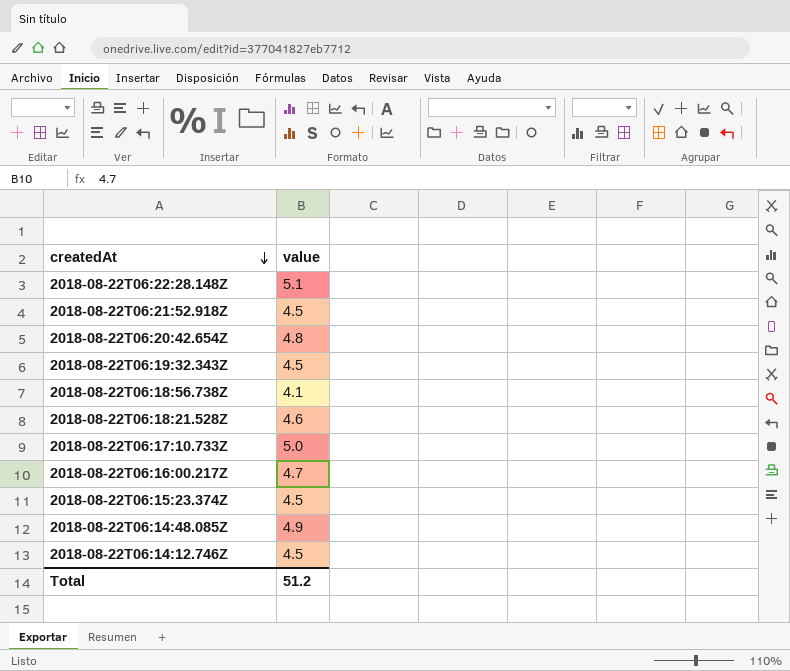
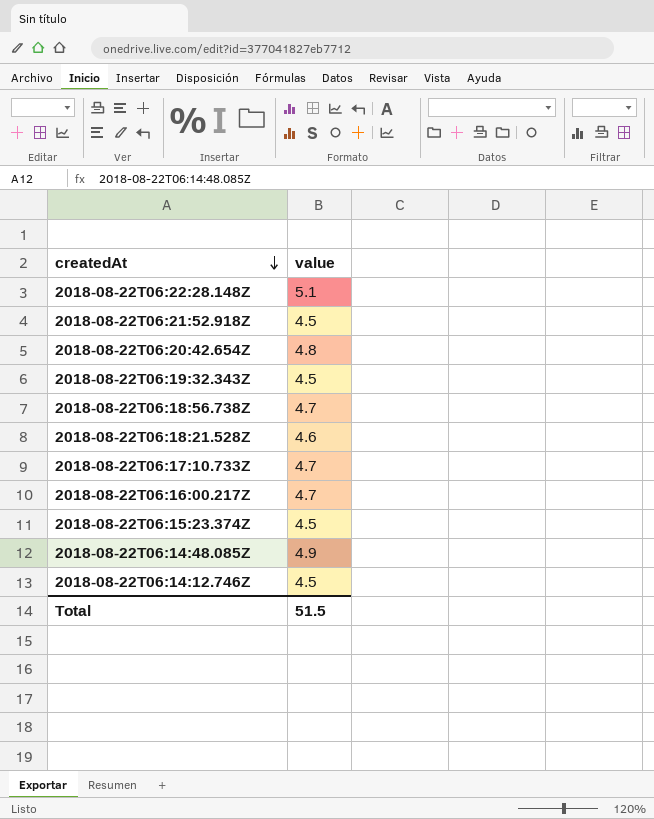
2018-08-22T06:18:56.738Z | value: 4.1 -> 4.7
2018-08-22T06:17:10.733Z | value: 5.0 -> 4.7
Total | value: 51.2 -> 51.5

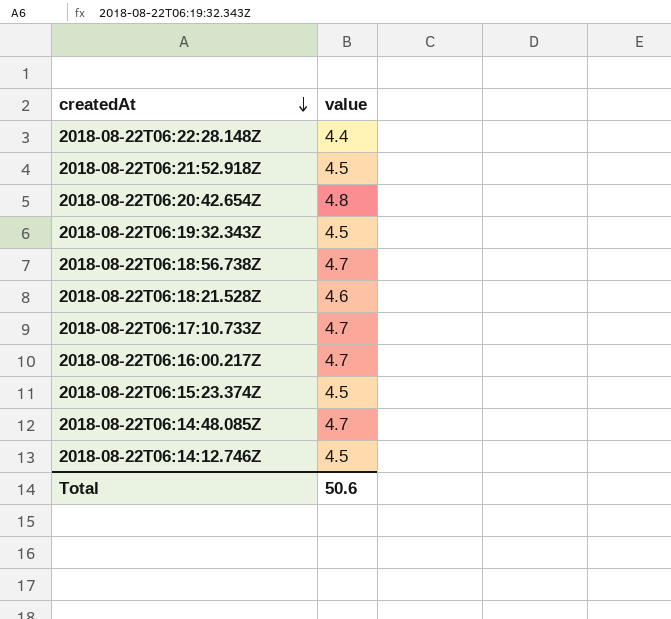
2018-08-22T06:22:28.148Z | value: 5.1 -> 4.4
2018-08-22T06:14:48.085Z | value: 4.9 -> 4.7
Total | value: 51.5 -> 50.6

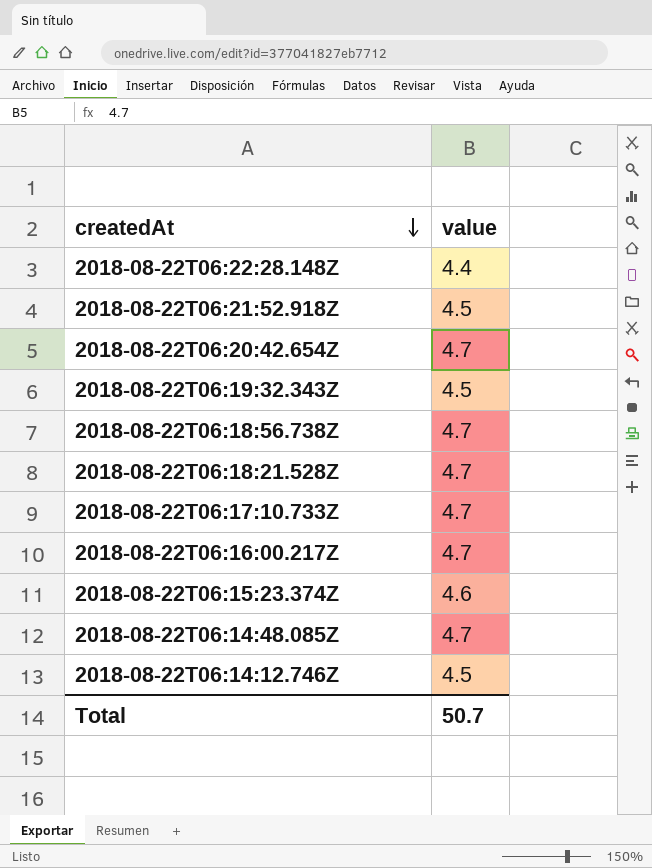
2018-08-22T06:20:42.654Z | value: 4.8 -> 4.7
2018-08-22T06:18:21.528Z | value: 4.6 -> 4.7
2018-08-22T06:15:23.374Z | value: 4.5 -> 4.6
Total | value: 50.6 -> 50.7

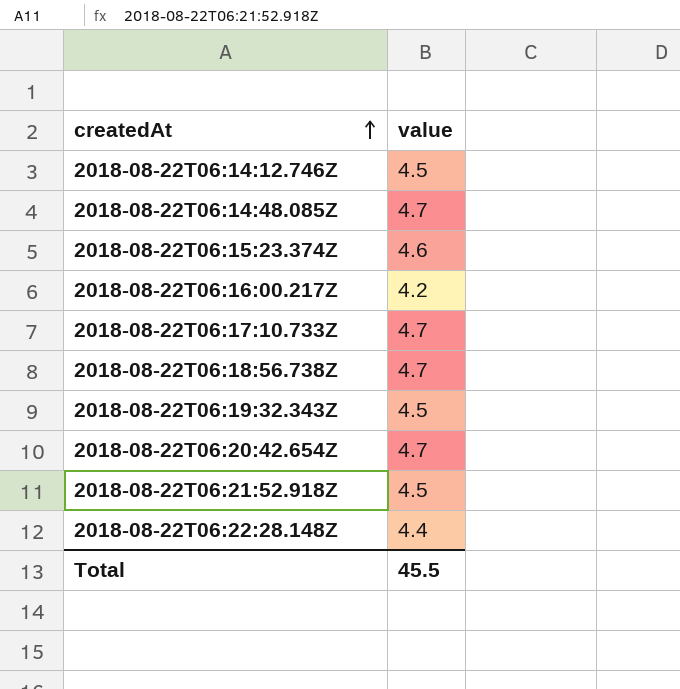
row order: createdAt descending -> createdAt ascending
row 2018-08-22T06:18:21.528Z: 4.7 -> none
2018-08-22T06:16:00.217Z | value: 4.7 -> 4.2
Total | value: 50.7 -> 45.5

